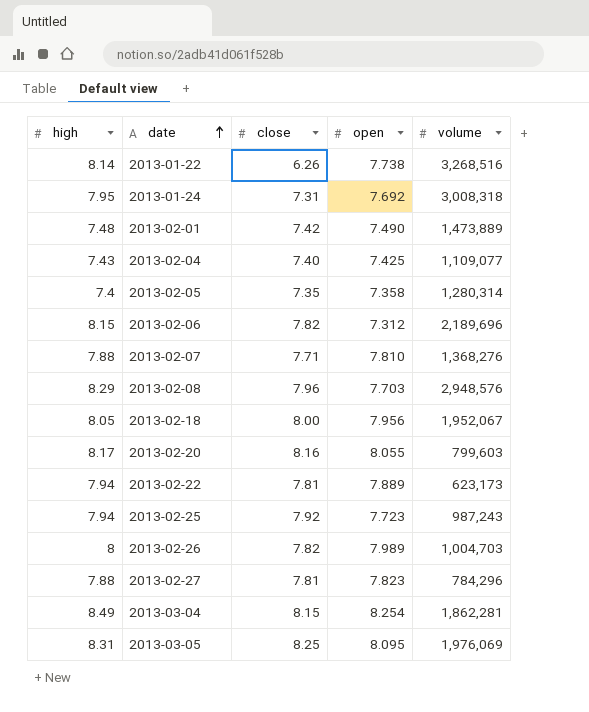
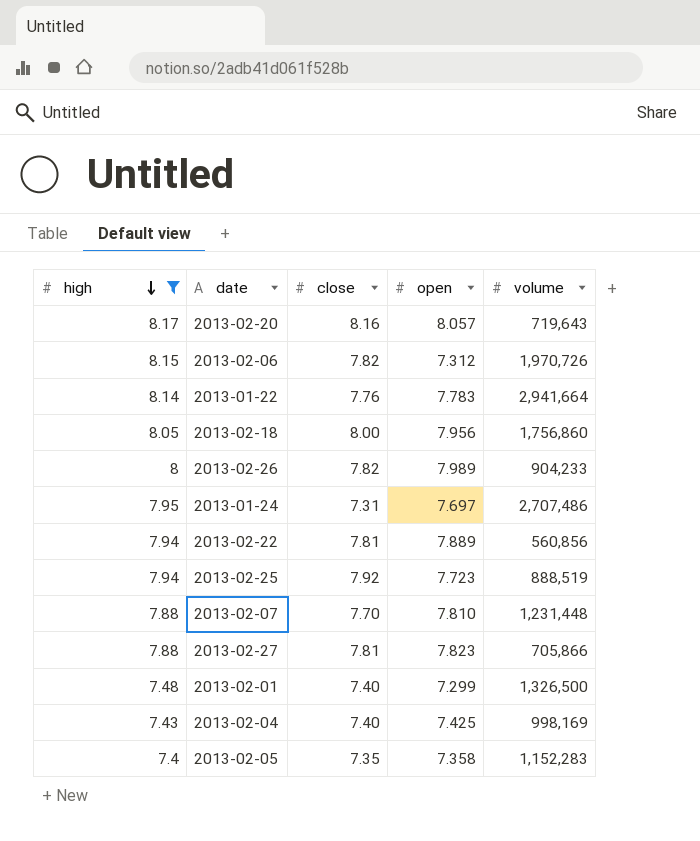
filter: none -> high <= 8.17
row order: date ascending -> high descending
2013-02-20 | open: 8.055 -> 8.057
2013-02-20 | volume: 799,603 -> 719,643
2013-02-06 | volume: 2,189,696 -> 1,970,726
2013-01-22 | close: 6.26 -> 7.76
2013-01-22 | open: 7.738 -> 7.783
2013-01-22 | volume: 3,268,516 -> 2,941,664
2013-02-18 | volume: 1,952,067 -> 1,756,860
2013-02-26 | volume: 1,004,703 -> 904,233
2013-01-24 | open: 7.692 -> 7.697
2013-01-24 | volume: 3,008,318 -> 2,707,486
2013-02-22 | volume: 623,173 -> 560,856
2013-02-25 | volume: 987,243 -> 888,519
2013-02-07 | close: 7.71 -> 7.70
2013-02-07 | volume: 1,368,276 -> 1,231,448
2013-02-27 | volume: 784,296 -> 705,866
2013-02-01 | close: 7.42 -> 7.40
2013-02-01 | open: 7.490 -> 7.299
2013-02-01 | volume: 1,473,889 -> 1,326,500
2013-02-04 | volume: 1,109,077 -> 998,169
2013-02-05 | volume: 1,280,314 -> 1,152,283

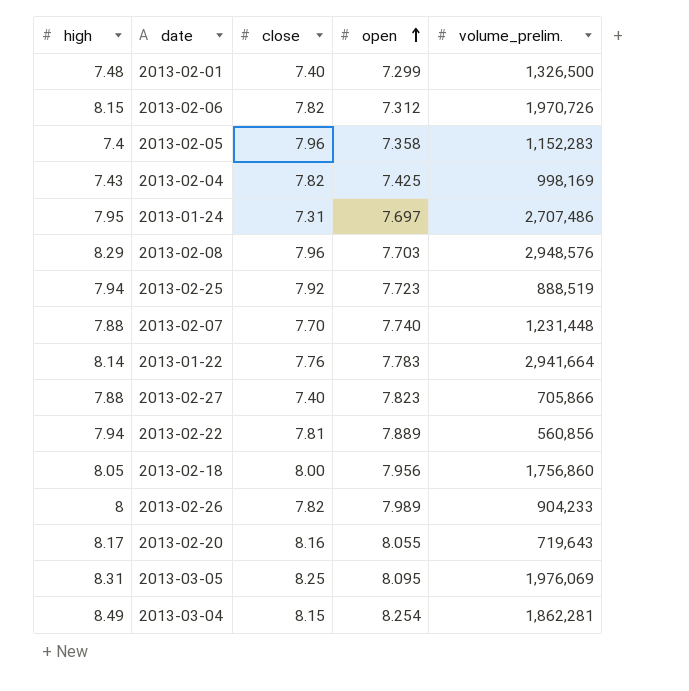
filter: high <= 8.17 -> none
row order: high descending -> open ascending
column name: volume -> volume_prelim.
2013-02-05 | close: 7.35 -> 7.96
2013-02-04 | close: 7.40 -> 7.82
2013-02-07 | open: 7.810 -> 7.740
2013-02-27 | close: 7.81 -> 7.40
2013-02-20 | open: 8.057 -> 8.055

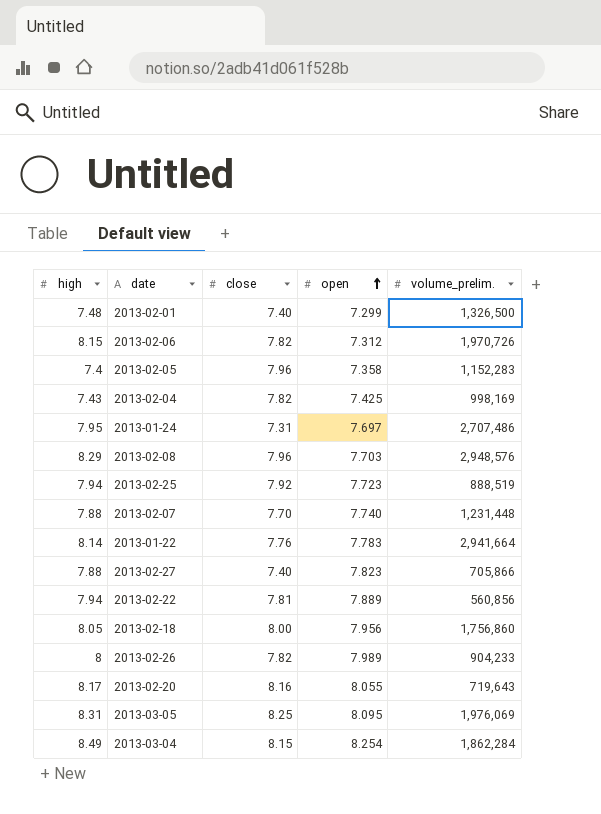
2013-03-04 | volume_prelim.: 1,862,281 -> 1,862,284

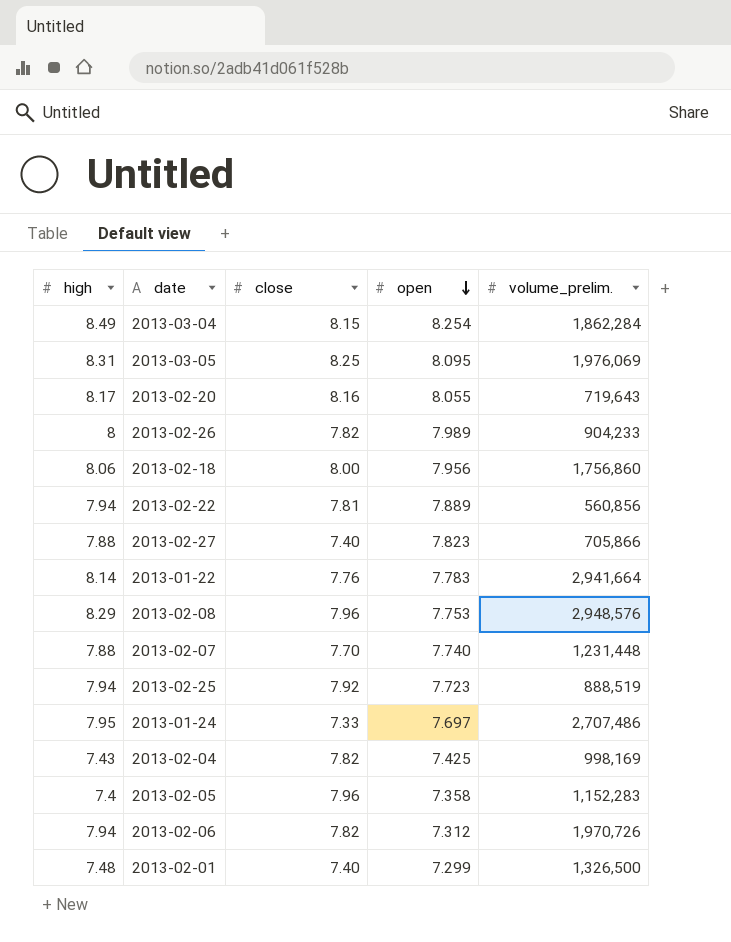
row order: open ascending -> open descending
2013-02-18 | high: 8.05 -> 8.06
2013-02-08 | open: 7.703 -> 7.753
2013-01-24 | close: 7.31 -> 7.33
2013-02-06 | high: 8.15 -> 7.94

